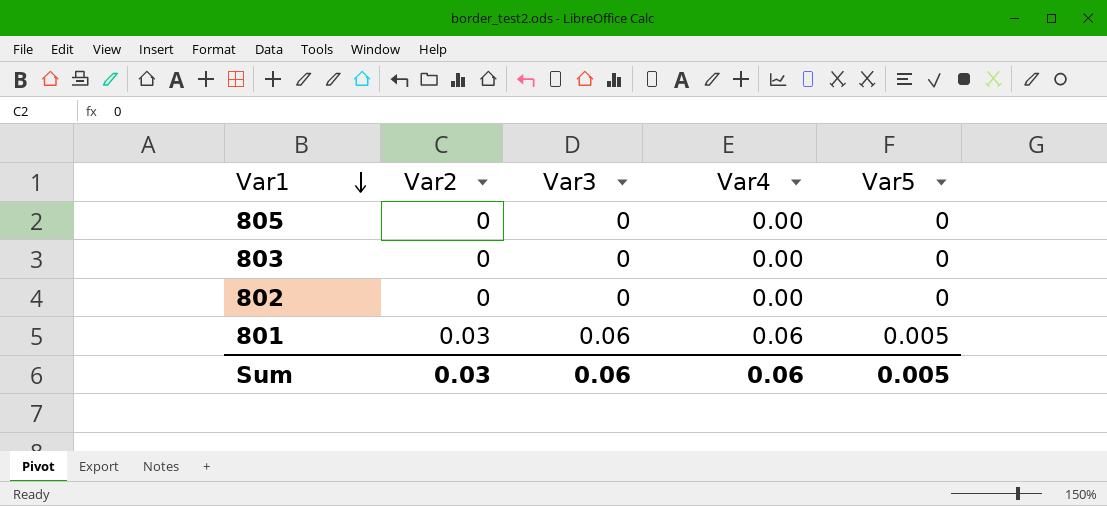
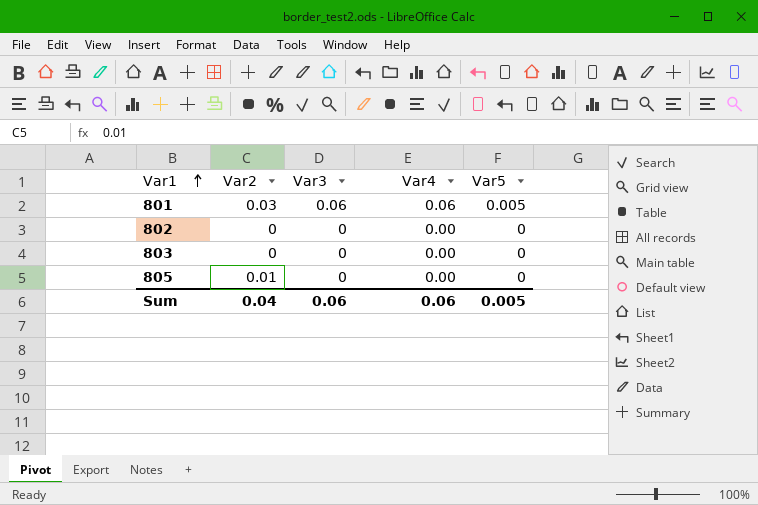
row order: Var1 descending -> Var1 ascending
805 | Var2: 0 -> 0.01
Sum | Var2: 0.03 -> 0.04

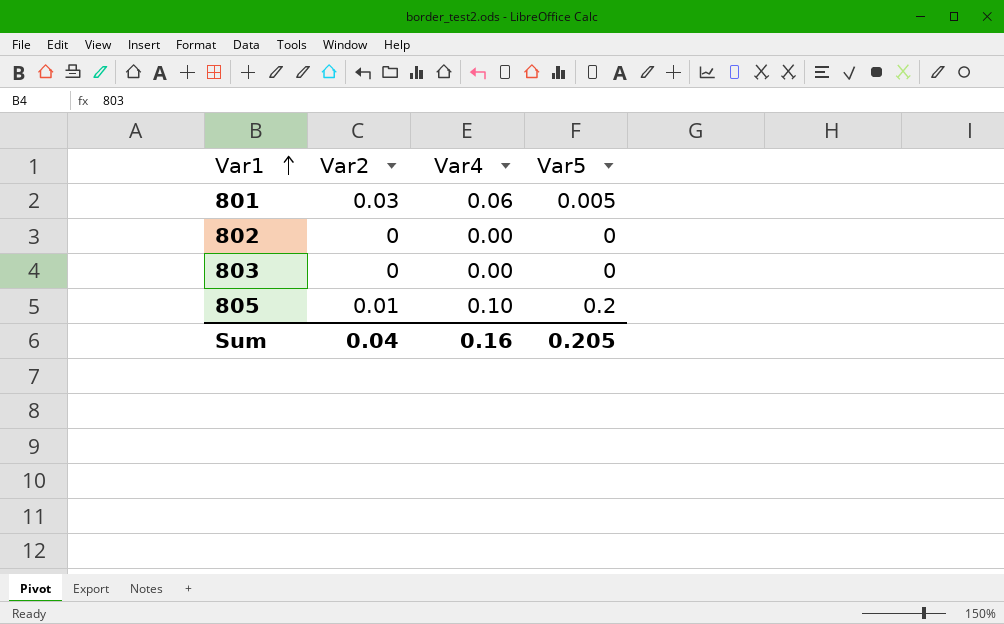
column Var3 | position: 3 -> none
805 | Var4: 0.00 -> 0.10
805 | Var5: 0 -> 0.2
Sum | Var4: 0.06 -> 0.16
Sum | Var5: 0.005 -> 0.205

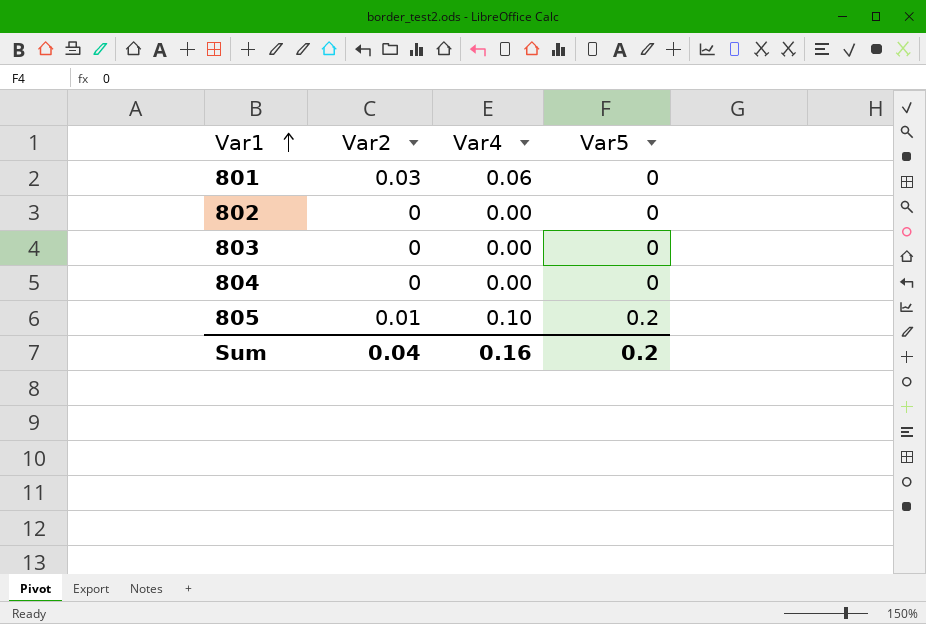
801 | Var5: 0.005 -> 0
row 804: none -> 0 | 0.00 | 0
Sum | Var5: 0.205 -> 0.2

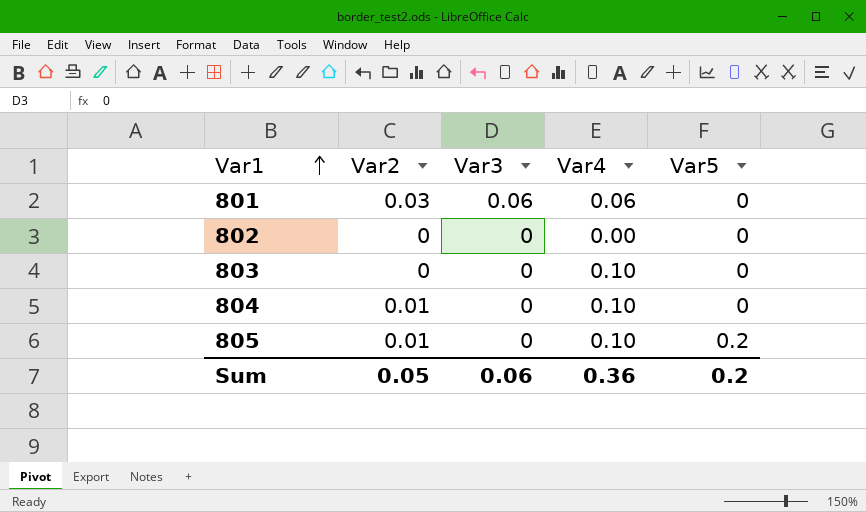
column Var3 | position: none -> 3
803 | Var4: 0.00 -> 0.10
804 | Var2: 0 -> 0.01
804 | Var4: 0.00 -> 0.10
Sum | Var2: 0.04 -> 0.05
Sum | Var4: 0.16 -> 0.36

